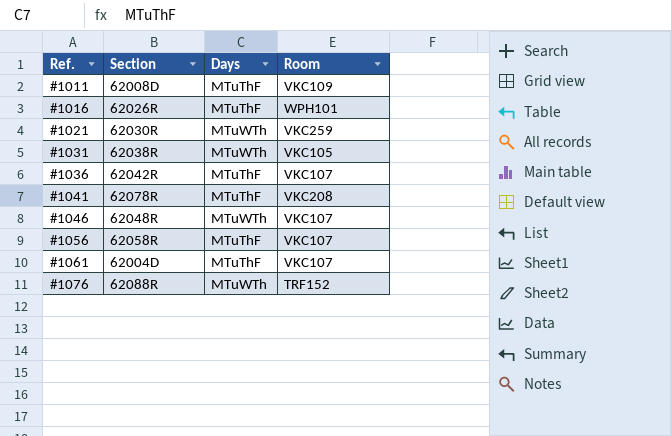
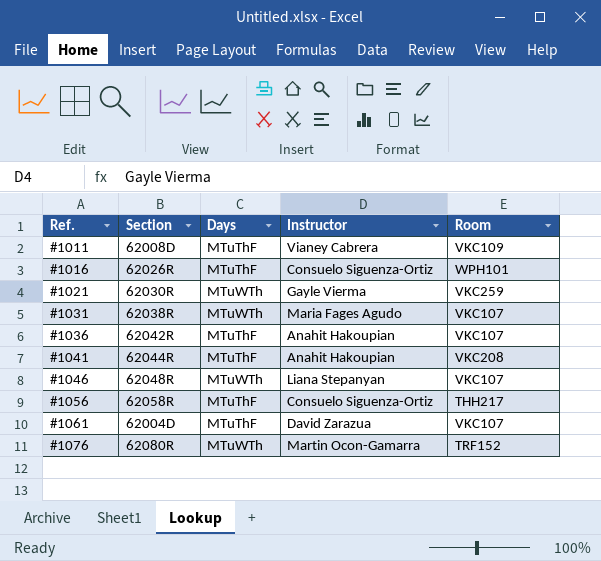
column Instructor | position: none -> 4
#1031 | Room: VKC105 -> VKC107
#1041 | Section: 62078R -> 62044R
#1056 | Room: VKC107 -> THH217
#1076 | Section: 62088R -> 62080R

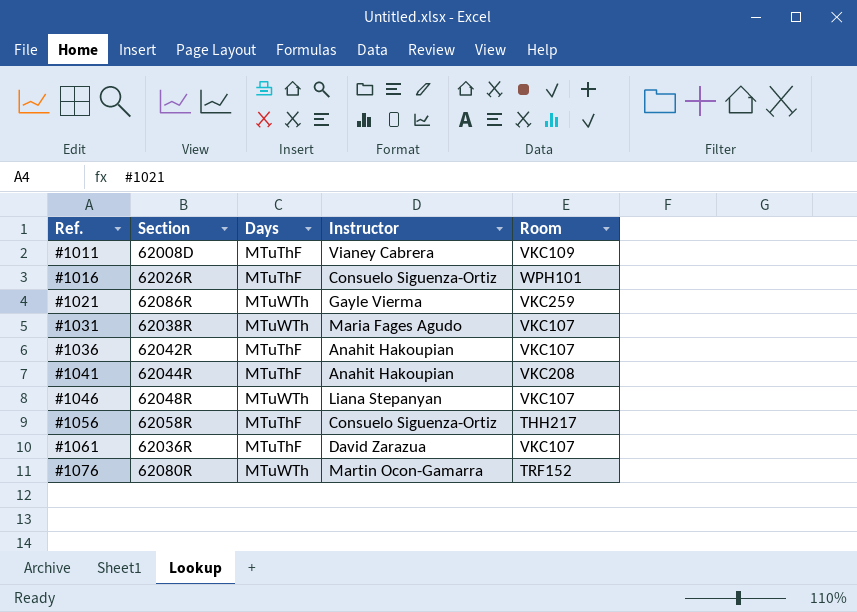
#1021 | Section: 62030R -> 62086R
#1061 | Section: 62004D -> 62036R

